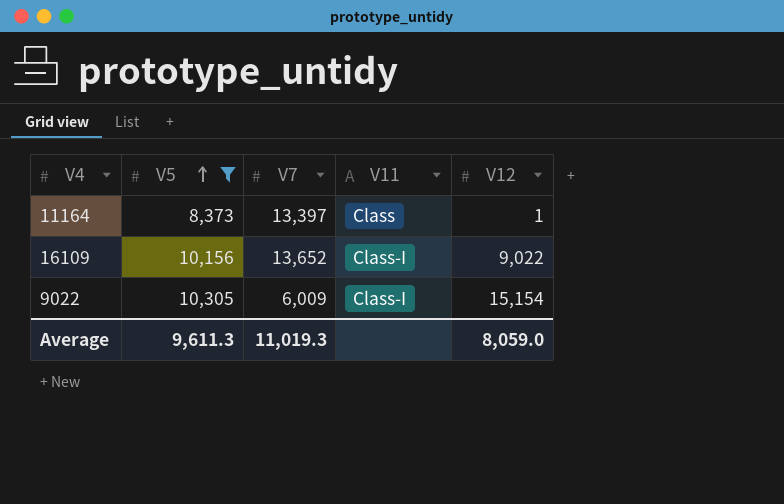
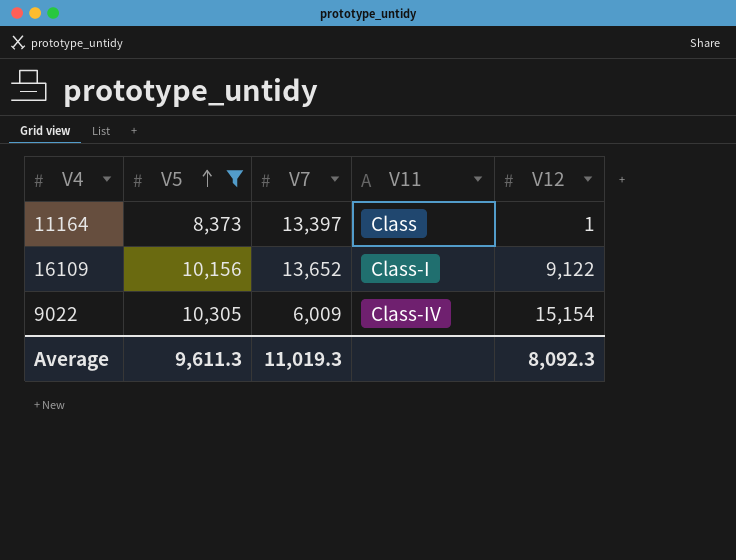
16109 | V12: 9,022 -> 9,122
9022 | V11: Class-I -> Class-IV
Average | V12: 8,059.0 -> 8,092.3

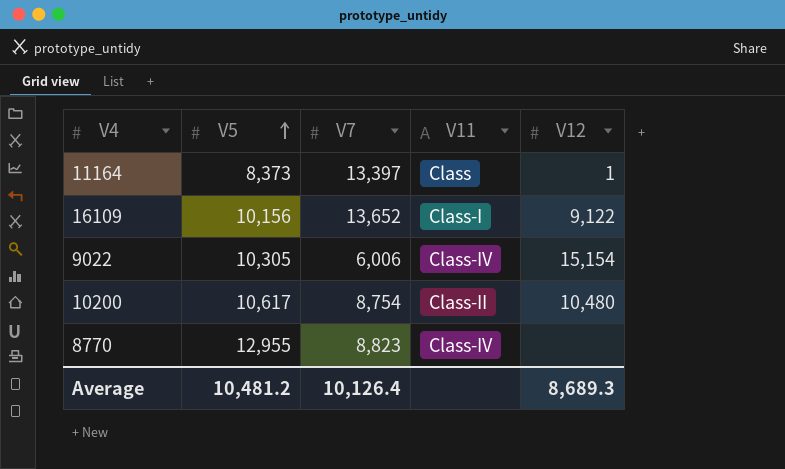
filter: V5 <= 10,305 -> none
9022 | V7: 6,009 -> 6,006
Average | V5: 9,611.3 -> 10,481.2
Average | V7: 11,019.3 -> 10,126.4
Average | V12: 8,092.3 -> 8,689.3

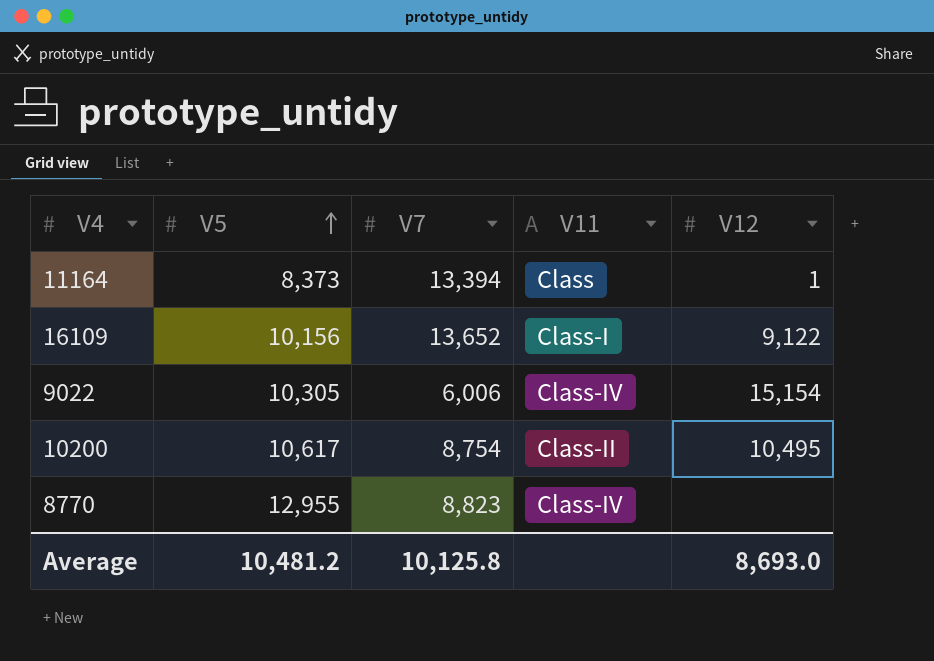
11164 | V7: 13,397 -> 13,394
10200 | V12: 10,480 -> 10,495
Average | V7: 10,126.4 -> 10,125.8
Average | V12: 8,689.3 -> 8,693.0

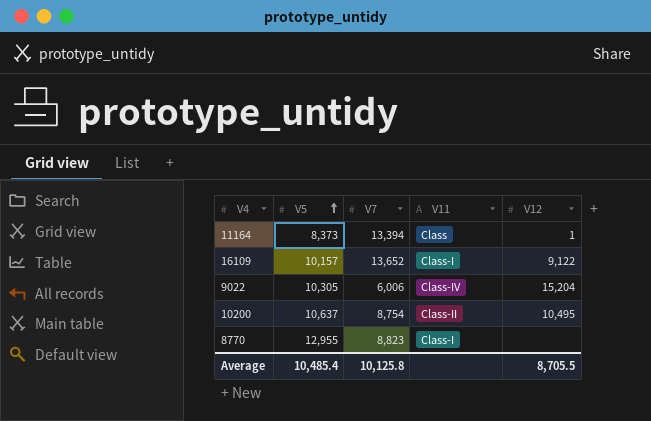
16109 | V5: 10,156 -> 10,157
9022 | V12: 15,154 -> 15,204
10200 | V5: 10,617 -> 10,637
8770 | V11: Class-IV -> Class-I
Average | V5: 10,481.2 -> 10,485.4
Average | V12: 8,693.0 -> 8,705.5

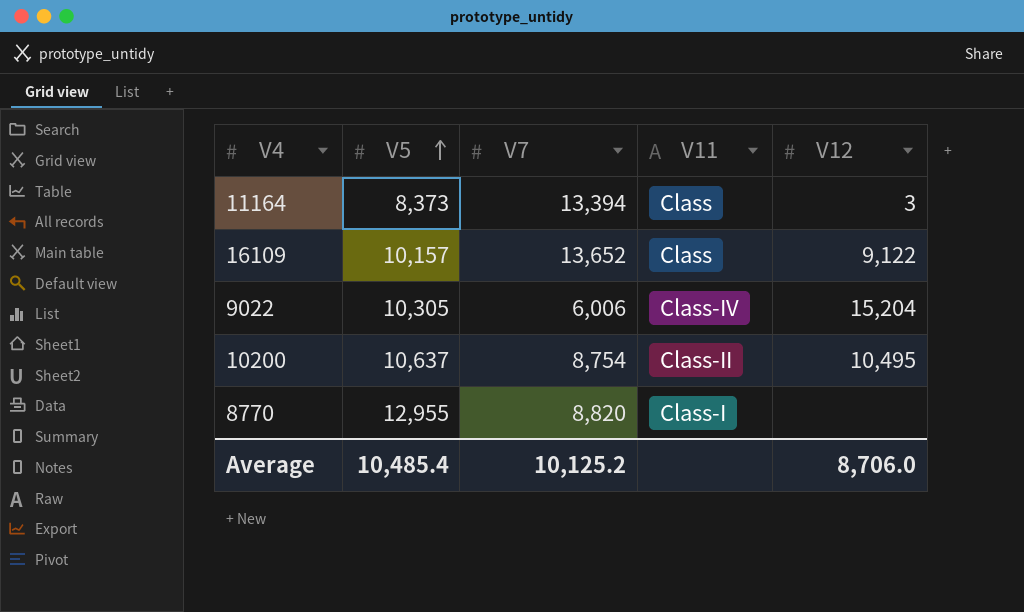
11164 | V12: 1 -> 3
16109 | V11: Class-I -> Class
8770 | V7: 8,823 -> 8,820
Average | V7: 10,125.8 -> 10,125.2
Average | V12: 8,705.5 -> 8,706.0

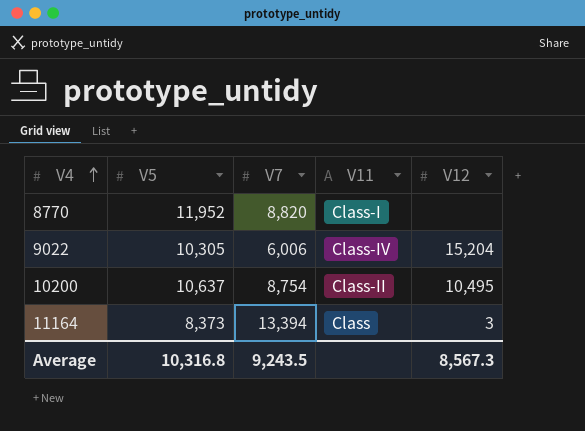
row order: V5 ascending -> V4 ascending
row 16109: 10,157 | 13,652 | Class | 9,122 -> none
8770 | V5: 12,955 -> 11,952
Average | V5: 10,485.4 -> 10,316.8
Average | V7: 10,125.2 -> 9,243.5
Average | V12: 8,706.0 -> 8,567.3

